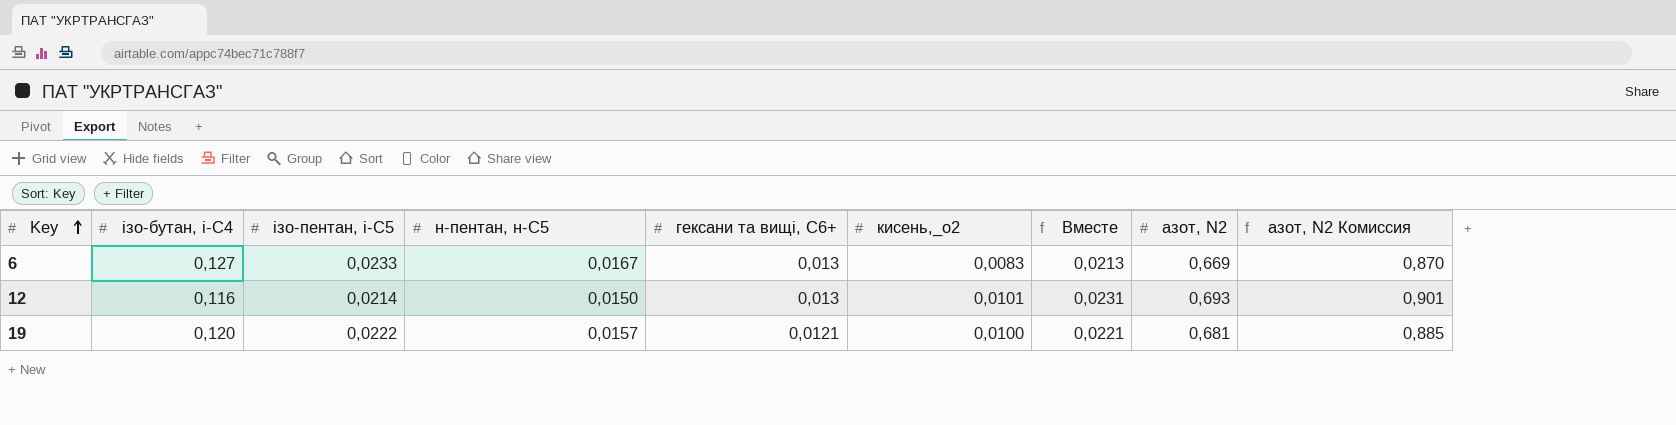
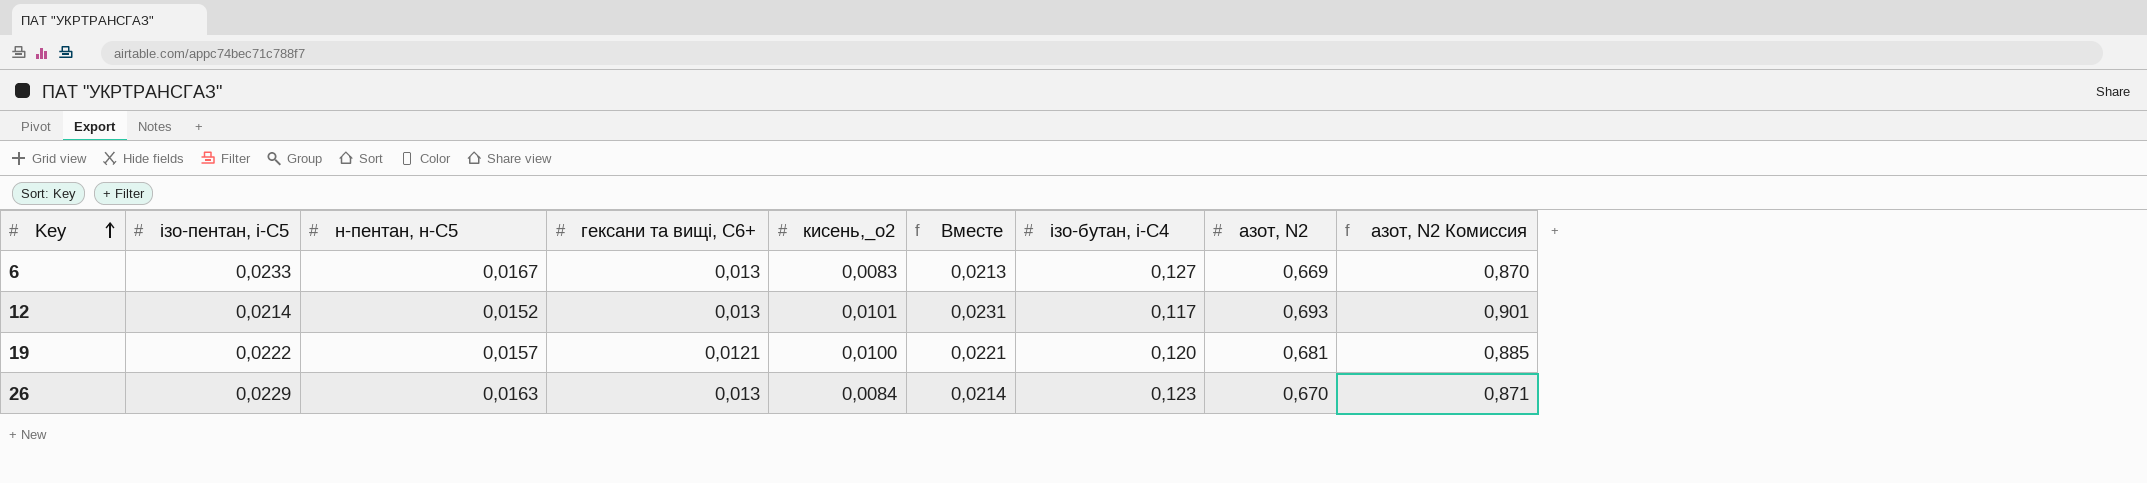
column ізо-бутан, і-С4 | position: 2 -> 7
12 | н-пентан, н-С5: 0,0150 -> 0,0152
12 | ізо-бутан, і-С4: 0,116 -> 0,117
row 26: none -> 0,0229 | 0,0163 | 0,013 | 0,0084 | 0,0214 | 0,123 | 0,670 | 0,871

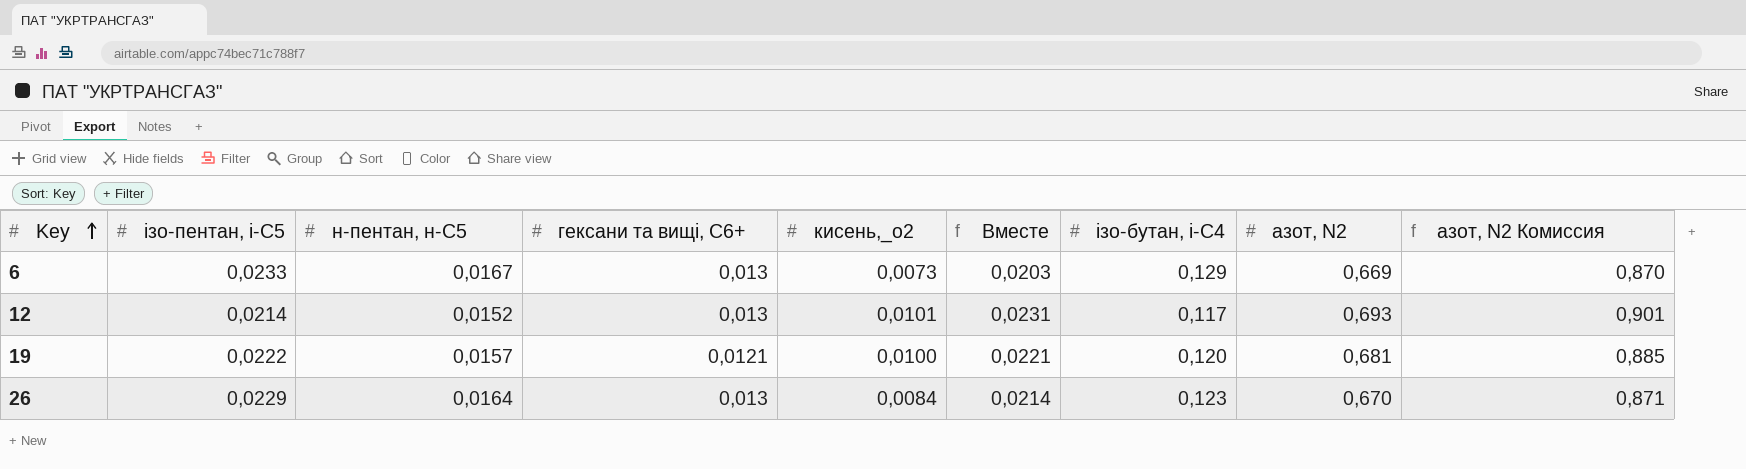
6 | кисень,_о2: 0,0083 -> 0,0073
6 | Вместе: 0,0213 -> 0,0203
6 | ізо-бутан, і-С4: 0,127 -> 0,129
26 | н-пентан, н-С5: 0,0163 -> 0,0164

